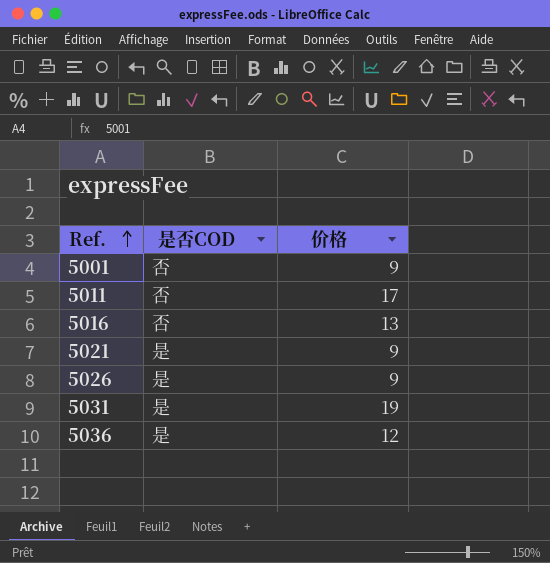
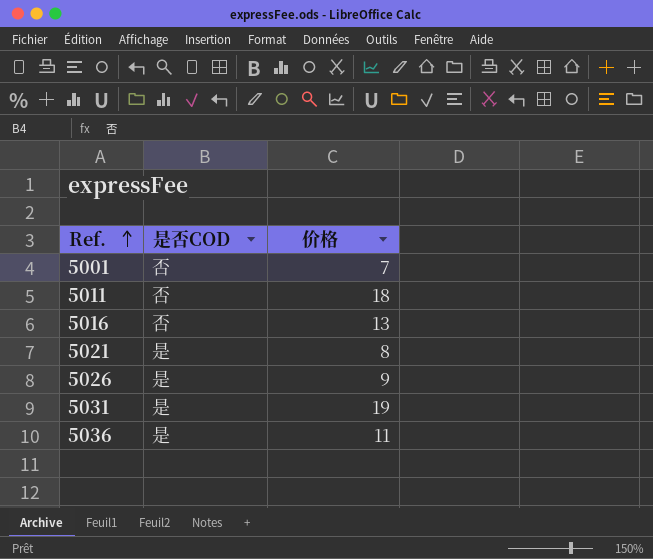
5001 | 价格: 9 -> 7
5011 | 价格: 17 -> 18
5021 | 价格: 9 -> 8
5036 | 价格: 12 -> 11

